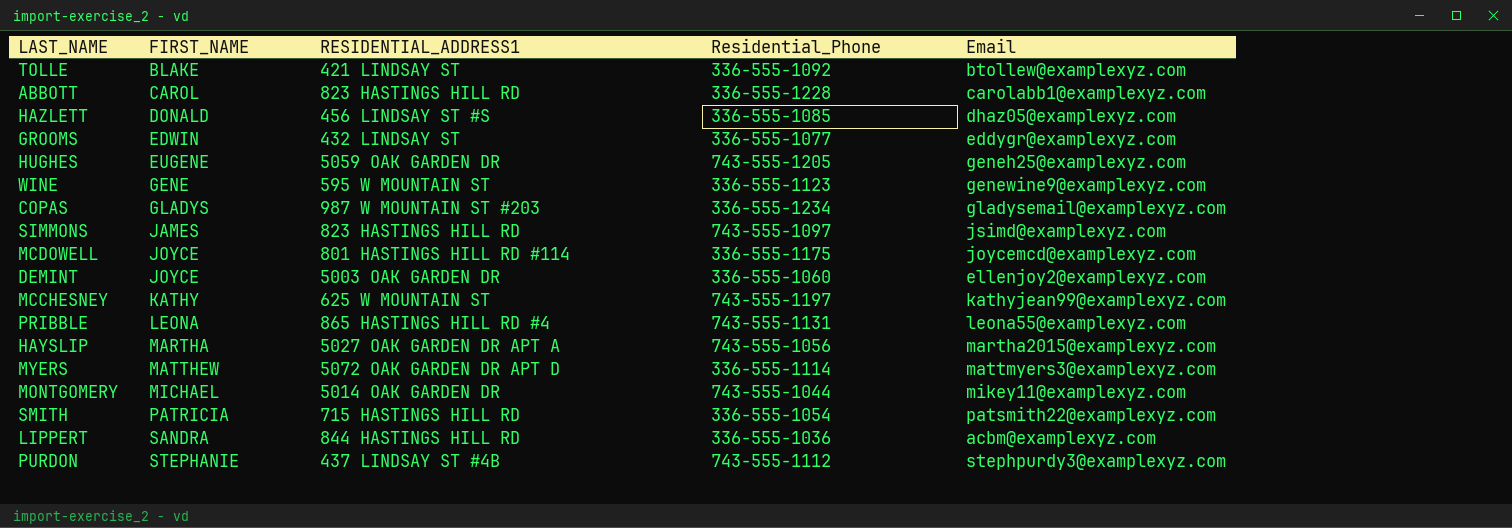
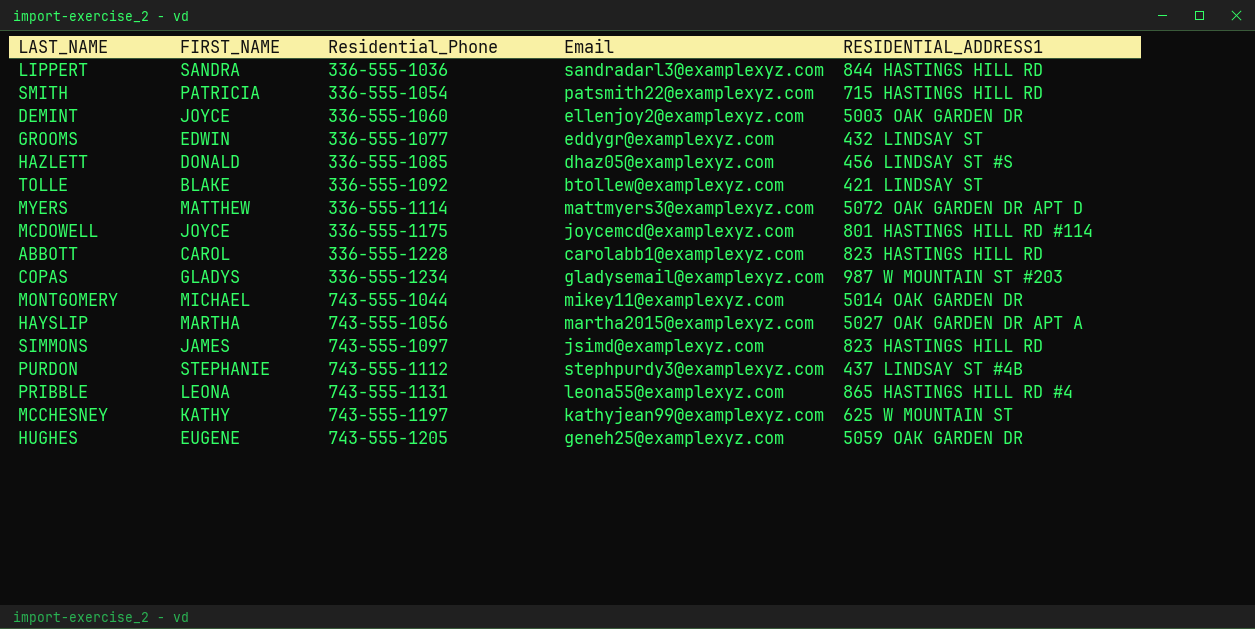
row order: FIRST_NAME ascending -> Residential_Phone ascending
column RESIDENTIAL_ADDRESS1 | position: 3 -> 5
row WINE: GENE | 595 W MOUNTAIN ST | 336-555-1123 | genewine9@examplexyz.com -> none
LIPPERT | Email: acbm@examplexyz.com -> sandradarl3@examplexyz.com

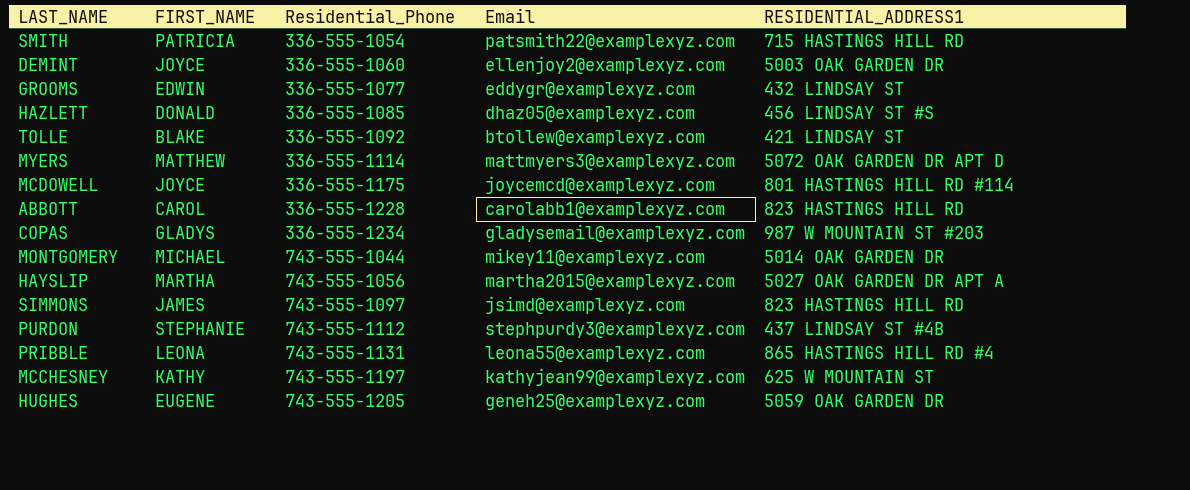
row LIPPERT: SANDRA | 336-555-1036 | sandradarl3@examplexyz.com | 844 HASTINGS HILL RD -> none

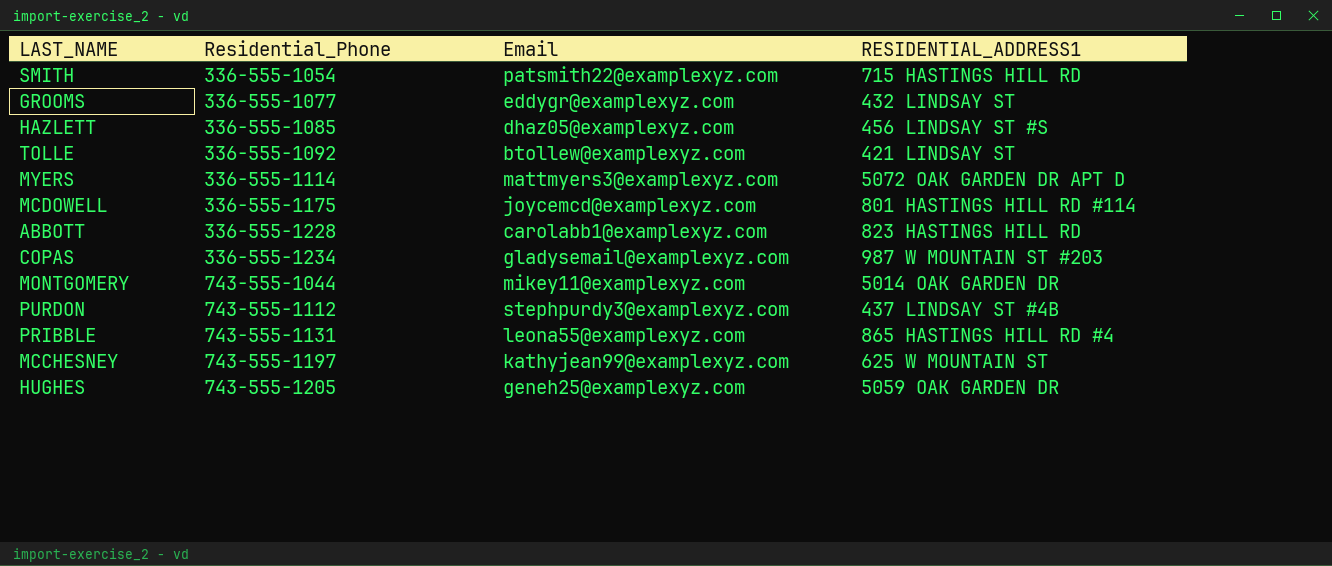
column FIRST_NAME | position: 2 -> none
row DEMINT: JOYCE | 336-555-1060 | ellenjoy2@examplexyz.com | 5003 OAK GARDEN DR -> none
row HAYSLIP: MARTHA | 743-555-1056 | martha2015@examplexyz.com | 5027 OAK GARDEN DR APT A -> none
row SIMMONS: JAMES | 743-555-1097 | jsimd@examplexyz.com | 823 HASTINGS HILL RD -> none

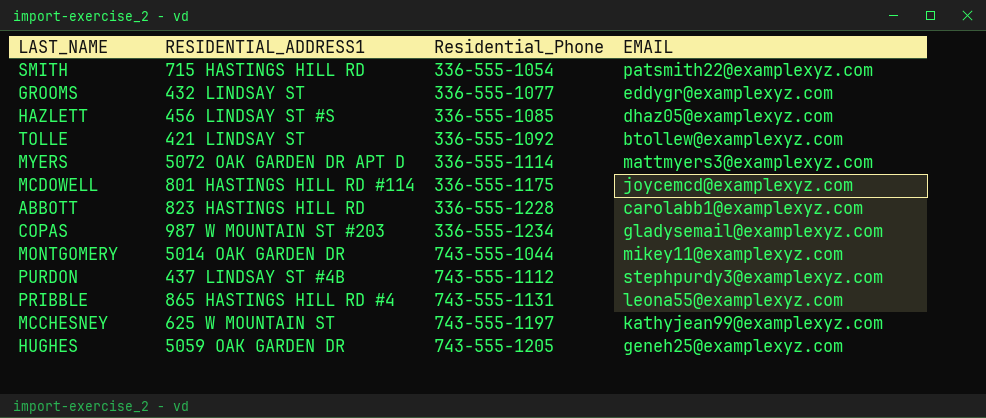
column RESIDENTIAL_ADDRESS1 | position: 4 -> 2
column name: Email -> EMAIL

